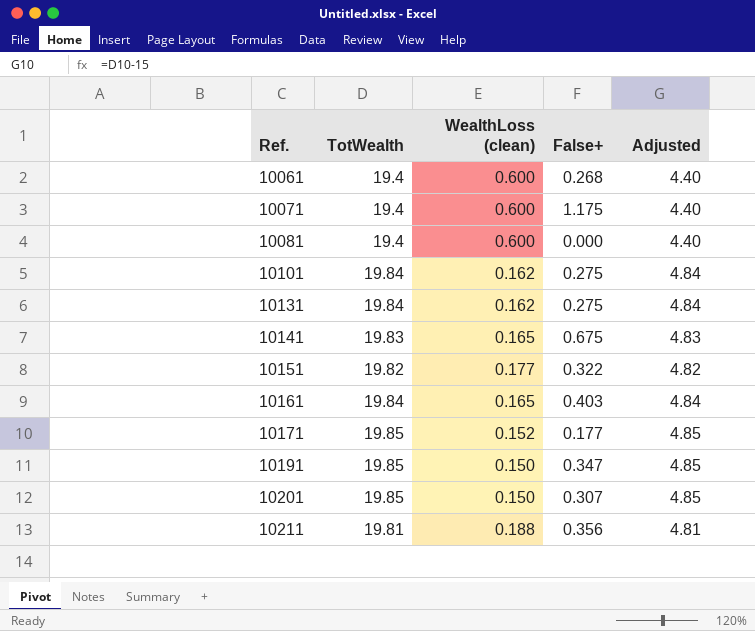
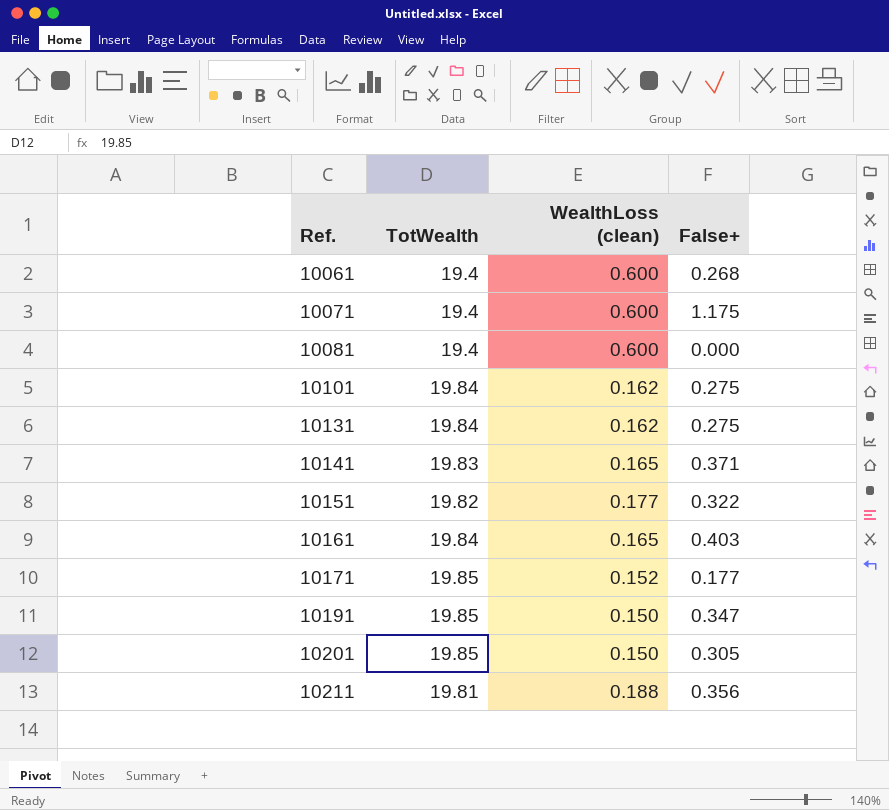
column Adjusted | formula: [TotWealth] - 15 -> none
10141 | False+: 0.675 -> 0.371
10201 | False+: 0.307 -> 0.305

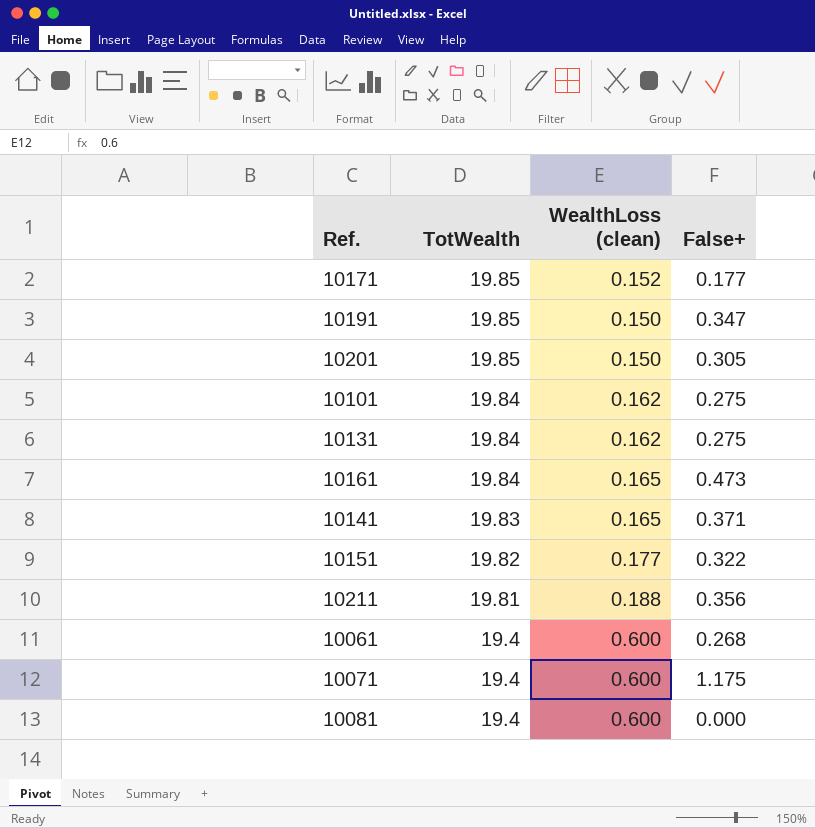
row order: Ref. ascending -> TotWealth descending
10161 | False+: 0.403 -> 0.473

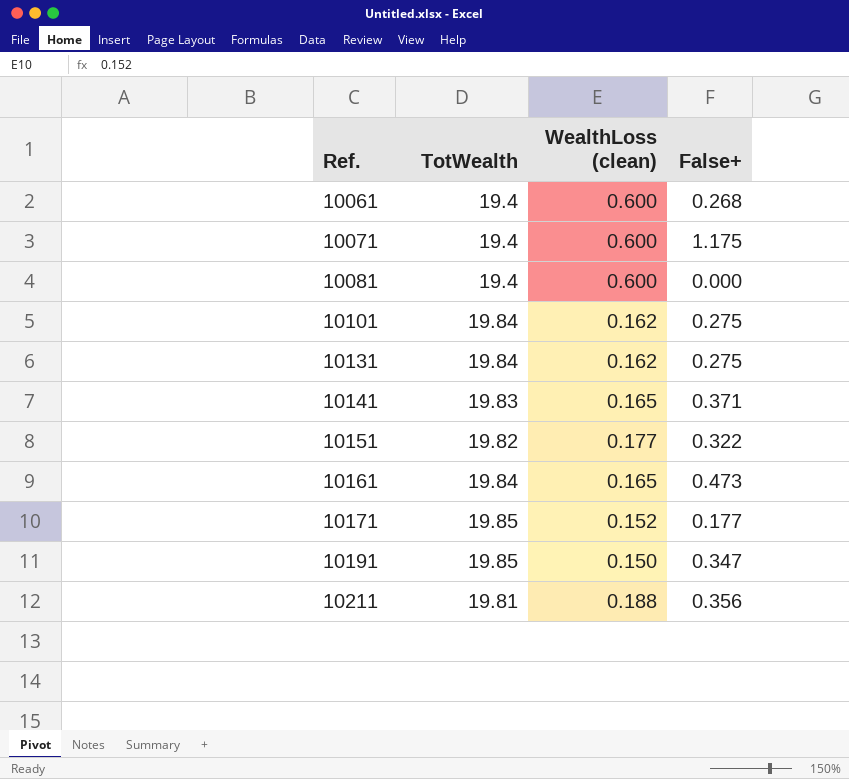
row order: TotWealth descending -> Ref. ascending
row 10201: 19.85 | 0.150 | 0.305 -> none

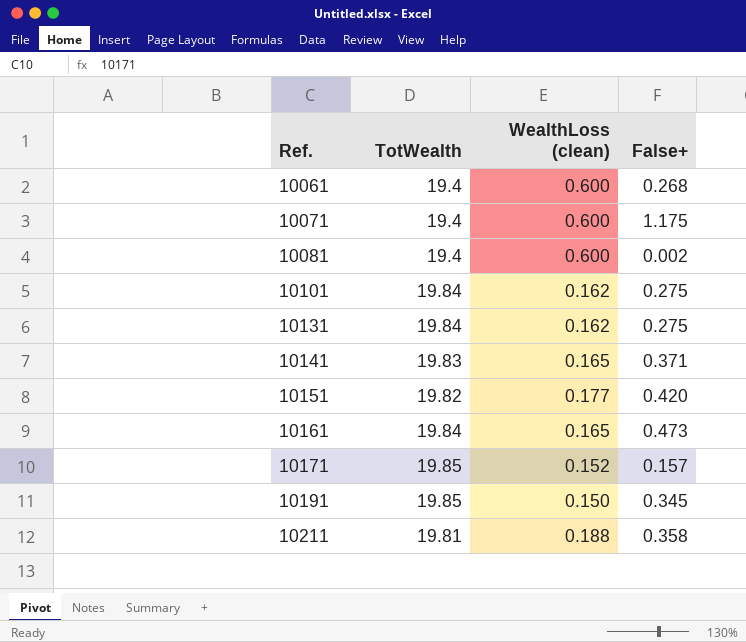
10081 | False+: 0.000 -> 0.002
10151 | False+: 0.322 -> 0.420
10171 | False+: 0.177 -> 0.157
10191 | False+: 0.347 -> 0.345
10211 | False+: 0.356 -> 0.358

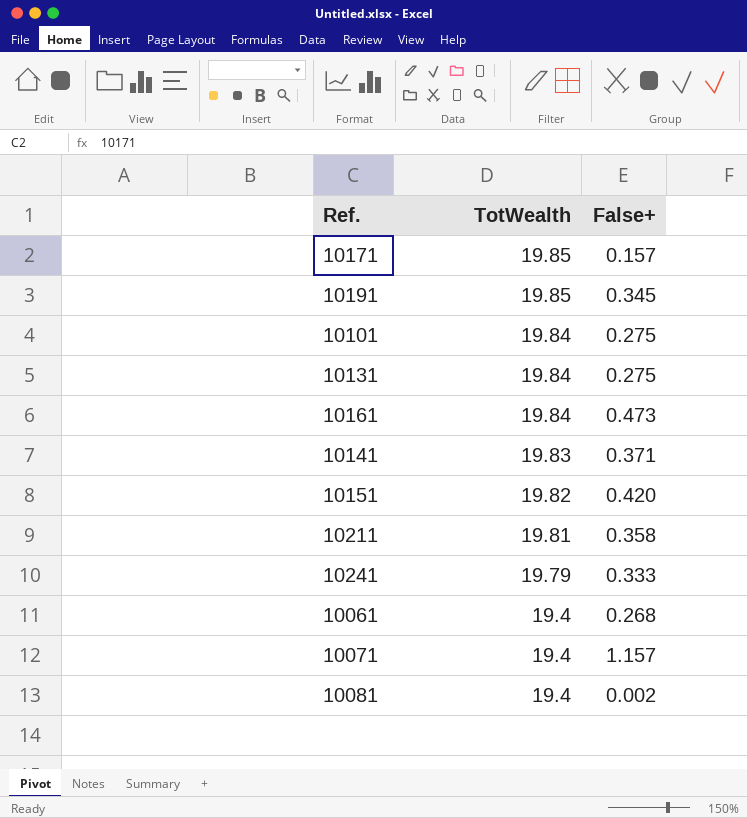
row order: Ref. ascending -> TotWealth descending
column WealthLoss (clean) | position: 3 -> none
row 10241: none -> 19.79 | 0.333
10071 | False+: 1.175 -> 1.157

